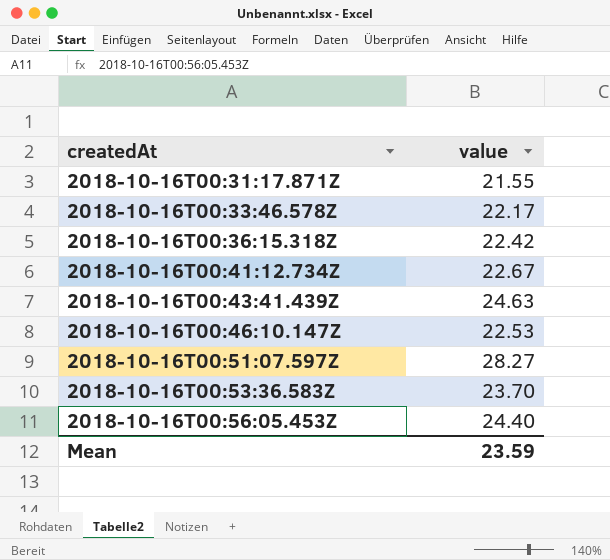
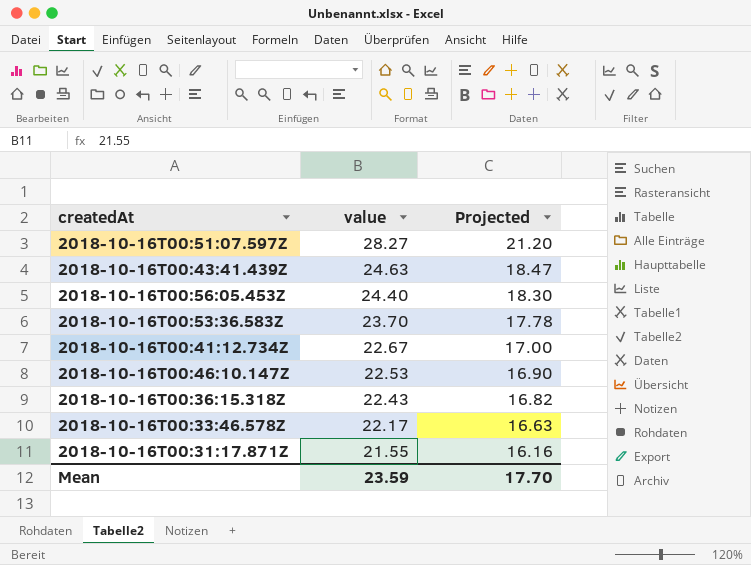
row order: createdAt ascending -> value descending
column Projected | formula: none -> [value] * 0.75
2018-10-16T00:36:15.318Z | value: 22.42 -> 22.43

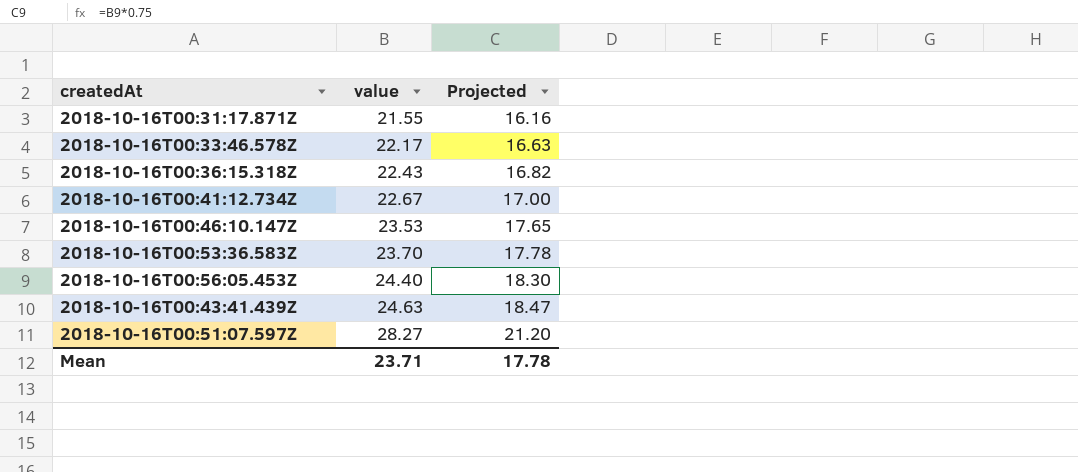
row order: value descending -> value ascending
2018-10-16T00:46:10.147Z | value: 22.53 -> 23.53
2018-10-16T00:46:10.147Z | Projected: 16.90 -> 17.65
Mean | value: 23.59 -> 23.71
Mean | Projected: 17.70 -> 17.78

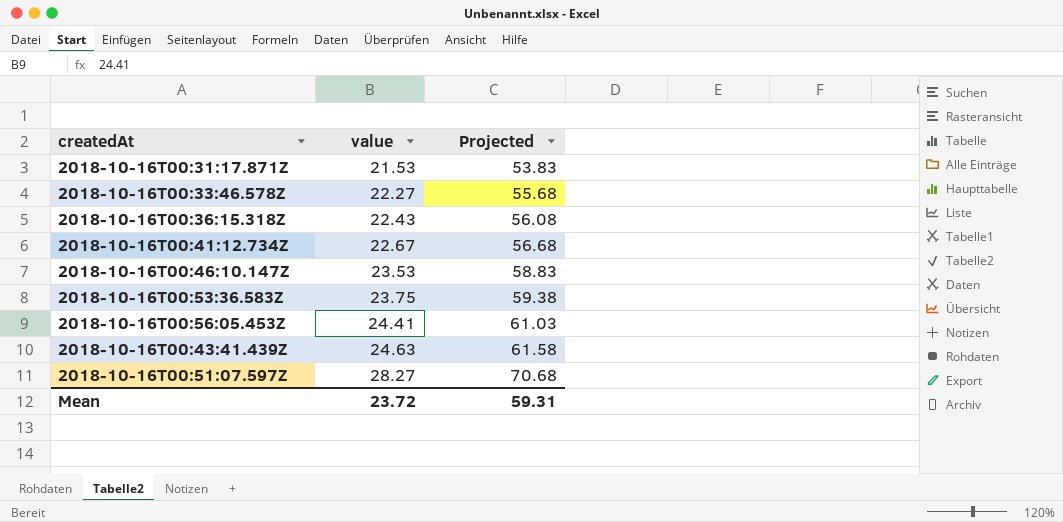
column Projected | formula: [value] * 0.75 -> [value] * 2.5
2018-10-16T00:31:17.871Z | value: 21.55 -> 21.53
2018-10-16T00:33:46.578Z | value: 22.17 -> 22.27
2018-10-16T00:53:36.583Z | value: 23.70 -> 23.75
2018-10-16T00:56:05.453Z | value: 24.40 -> 24.41
Mean | value: 23.71 -> 23.72
Mean | Projected: 17.78 -> 59.31

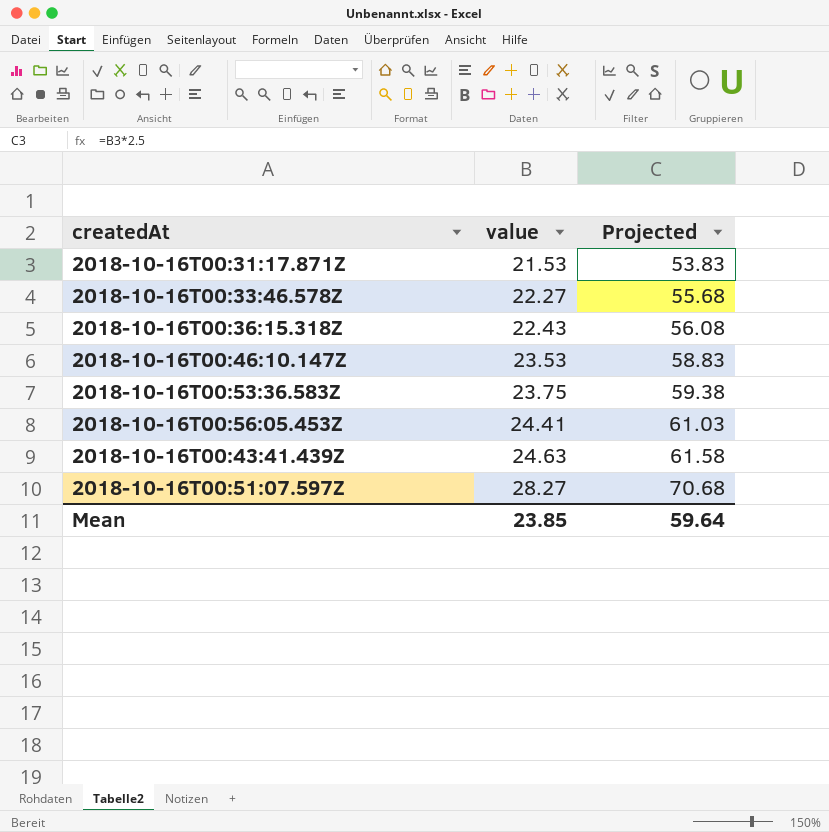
row 2018-10-16T00:41:12.734Z: 22.67 | 56.68 -> none
Mean | value: 23.72 -> 23.85
Mean | Projected: 59.31 -> 59.64

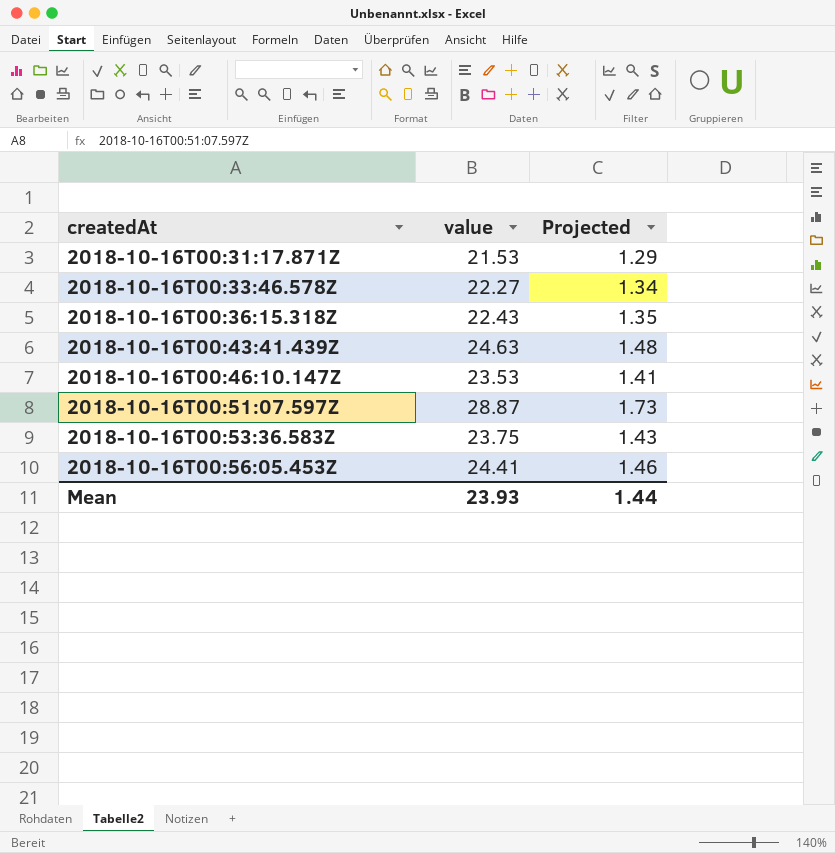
row order: value ascending -> createdAt ascending
column Projected | formula: [value] * 2.5 -> [value] * 0.06
2018-10-16T00:51:07.597Z | value: 28.27 -> 28.87
Mean | value: 23.85 -> 23.93
Mean | Projected: 59.64 -> 1.44

